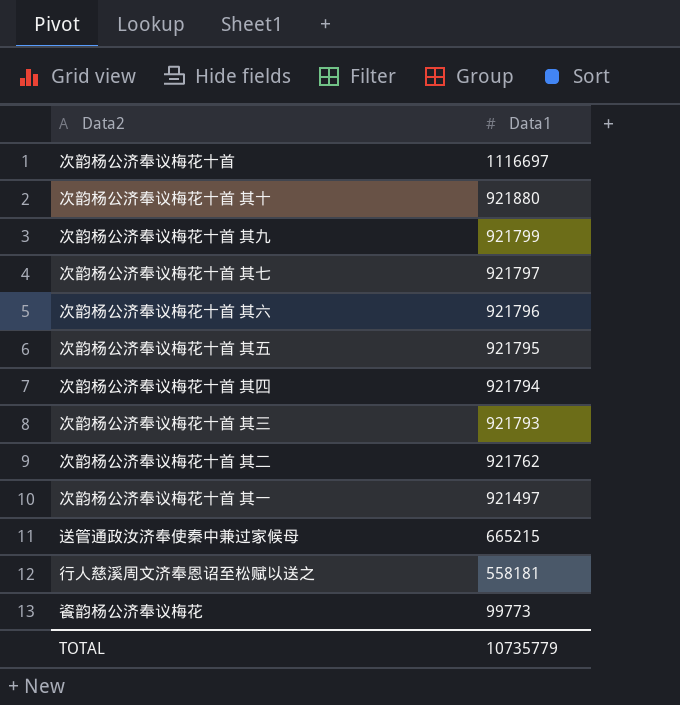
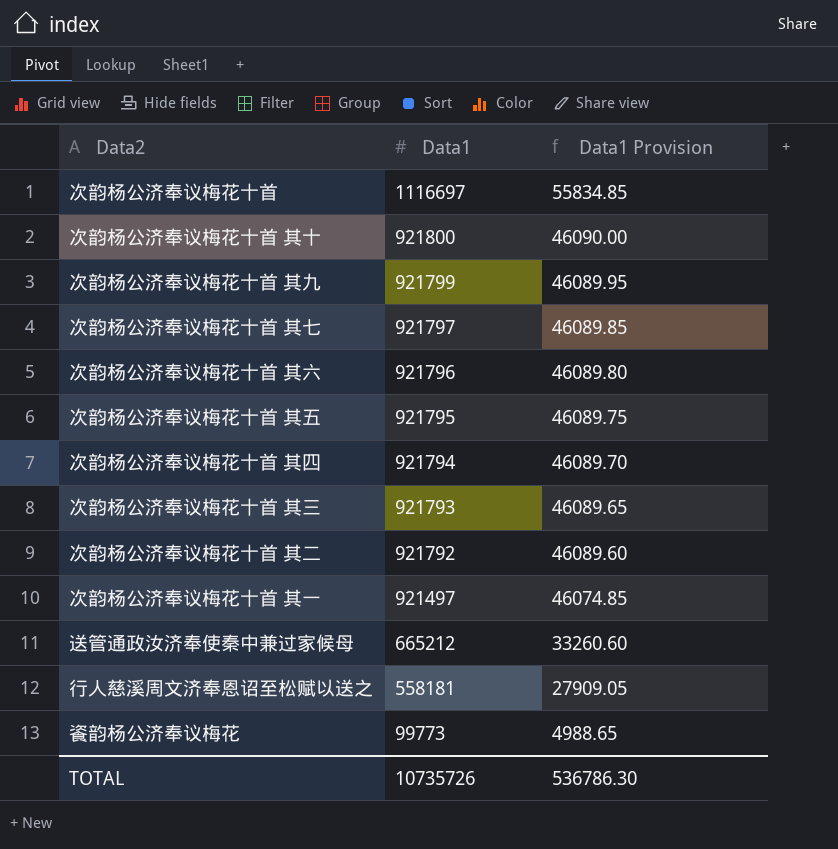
column Data1 Provision | formula: none -> [Data1] * 0.05
次韵杨公济奉议梅花十首 其十 | Data1: 921880 -> 921800
次韵杨公济奉议梅花十首 其二 | Data1: 921762 -> 921792
送管通政汝济奉使秦中兼过家候母 | Data1: 665215 -> 665212
TOTAL | Data1: 10735779 -> 10735726

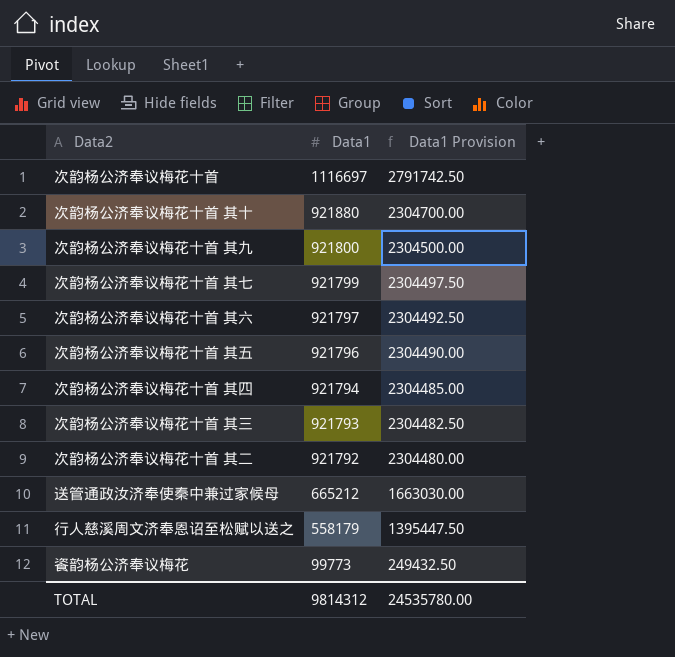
column Data1 Provision | formula: [Data1] * 0.05 -> [Data1] * 2.5
row 次韵杨公济奉议梅花十首 其一: 921497 | 46074.85 -> none
次韵杨公济奉议梅花十首 其十 | Data1: 921800 -> 921880
次韵杨公济奉议梅花十首 其九 | Data1: 921799 -> 921800
次韵杨公济奉议梅花十首 其七 | Data1: 921797 -> 921799
次韵杨公济奉议梅花十首 其六 | Data1: 921796 -> 921797
次韵杨公济奉议梅花十首 其五 | Data1: 921795 -> 921796
行人慈溪周文济奉恩诏至松赋以送之 | Data1: 558181 -> 558179
TOTAL | Data1: 10735726 -> 9814312
TOTAL | Data1 Provision: 536786.30 -> 24535780.00

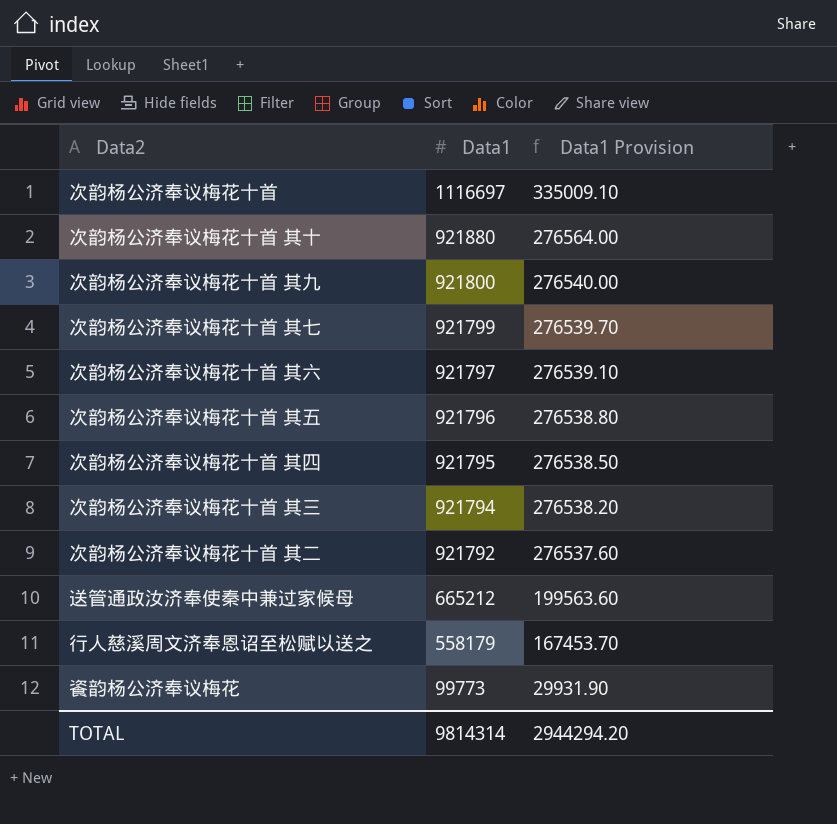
column Data1 Provision | formula: [Data1] * 2.5 -> [Data1] * 0.3
次韵杨公济奉议梅花十首 其四 | Data1: 921794 -> 921795
次韵杨公济奉议梅花十首 其三 | Data1: 921793 -> 921794
TOTAL | Data1: 9814312 -> 9814314
TOTAL | Data1 Provision: 24535780.00 -> 2944294.20

